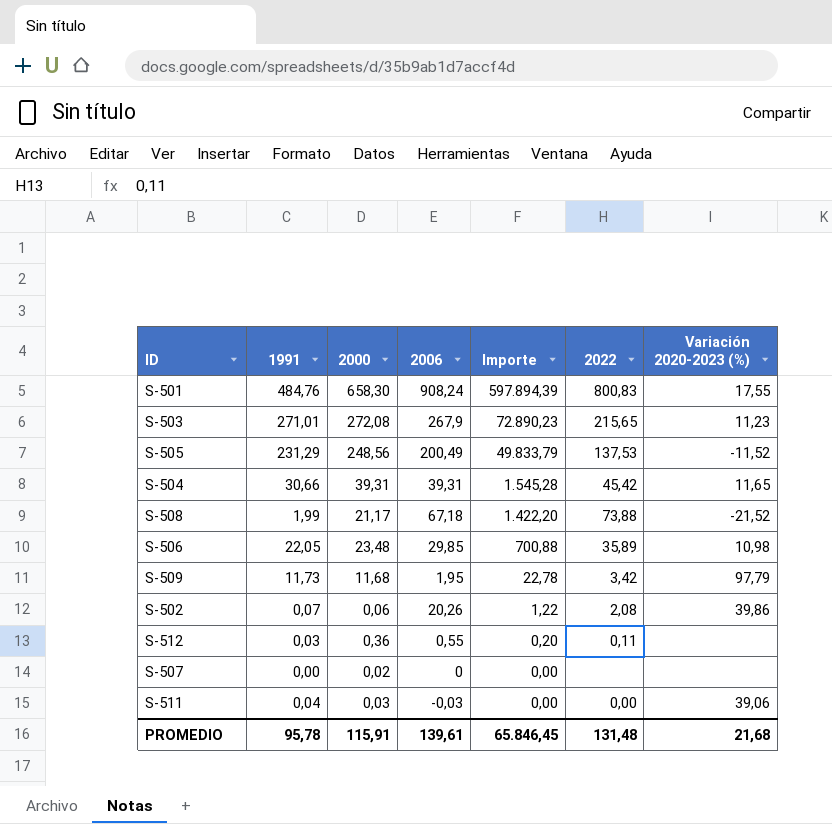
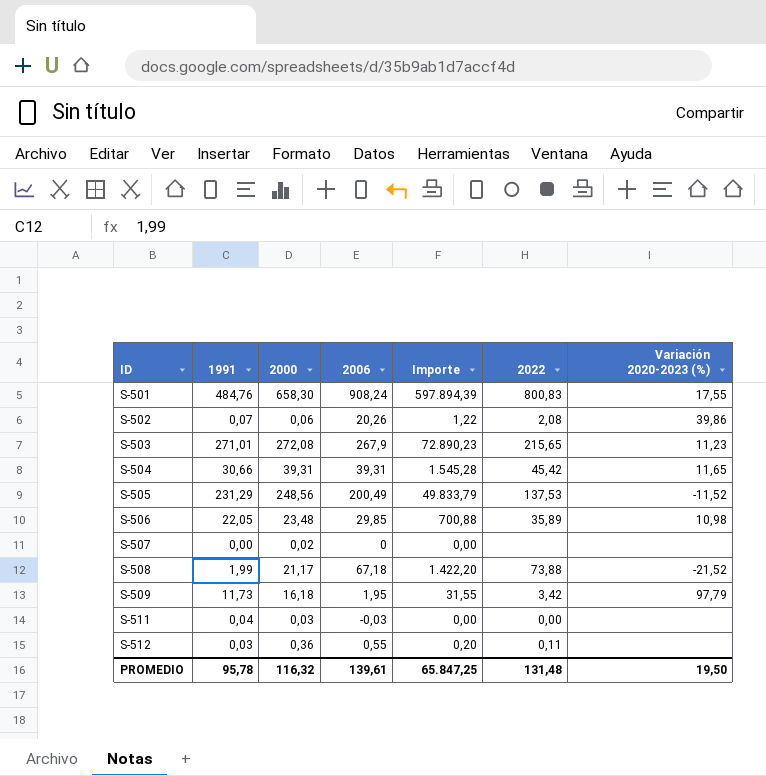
row order: Importe descending -> ID ascending
S-509 | 2000: 11,68 -> 16,18
S-509 | Importe: 22,78 -> 31,55
S-511 | Variación 2020-2023 (%): 39,06 -> none
PROMEDIO | 2000: 115,91 -> 116,32
PROMEDIO | Importe: 65.846,45 -> 65.847,25
PROMEDIO | Variación 2020-2023 (%): 21,68 -> 19,50

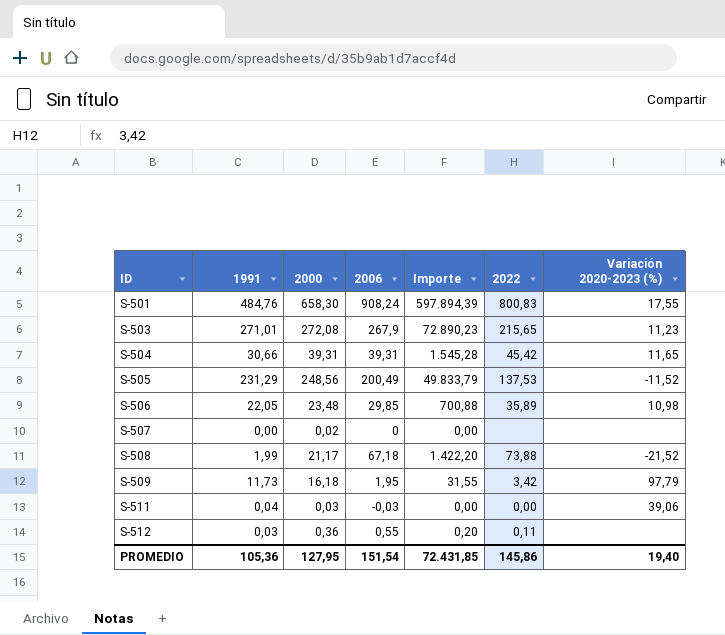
row S-502: 0,07 | 0,06 | 20,26 | 1,22 | 2,08 | 39,86 -> none
S-511 | Variación 2020-2023 (%): none -> 39,06
PROMEDIO | 1991: 95,78 -> 105,36
PROMEDIO | 2000: 116,32 -> 127,95
PROMEDIO | 2006: 139,61 -> 151,54
PROMEDIO | Importe: 65.847,25 -> 72.431,85
PROMEDIO | 2022: 131,48 -> 145,86
PROMEDIO | Variación 2020-2023 (%): 19,50 -> 19,40

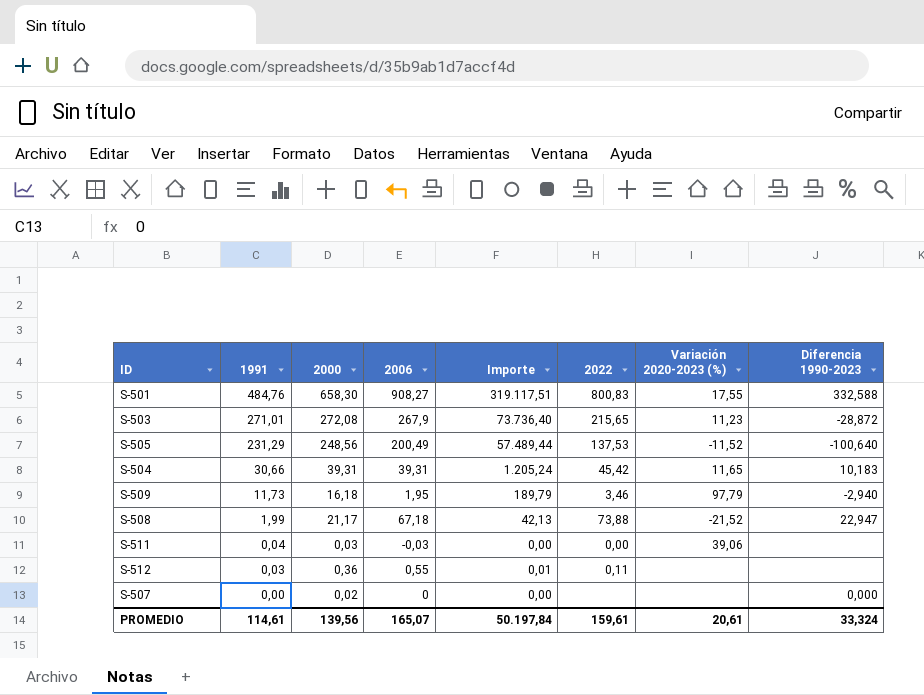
row order: ID ascending -> 1991 descending
column Importe | formula: [2000] * [2006] -> [1991] * [2000]
column Diferencia 1990-2023 | position: none -> 8
row S-506: 22,05 | 23,48 | 29,85 | 700,88 | 35,89 | 10,98 -> none
S-501 | 2006: 908,24 -> 908,27
S-509 | 2022: 3,42 -> 3,46
PROMEDIO | 1991: 105,36 -> 114,61
PROMEDIO | 2000: 127,95 -> 139,56
PROMEDIO | 2006: 151,54 -> 165,07
PROMEDIO | Importe: 72.431,85 -> 50.197,84
PROMEDIO | 2022: 145,86 -> 159,61
PROMEDIO | Variación 2020-2023 (%): 19,40 -> 20,61

